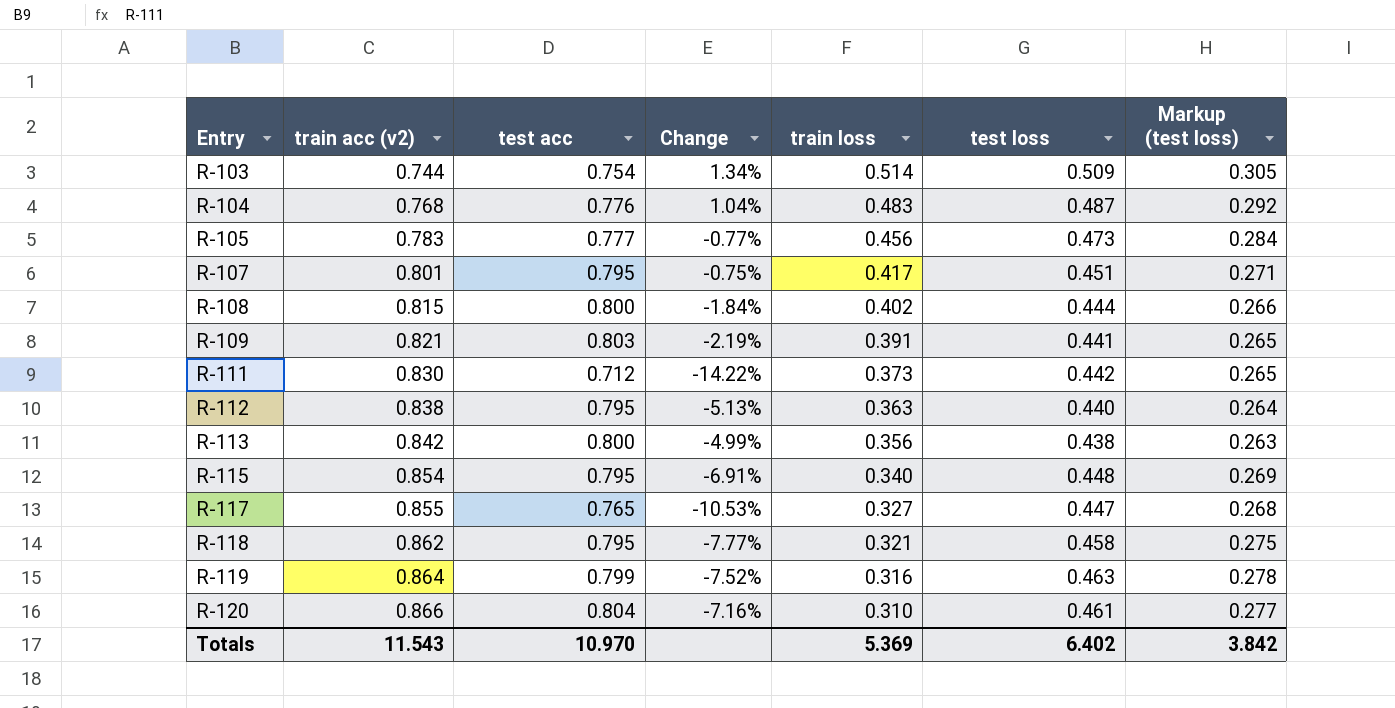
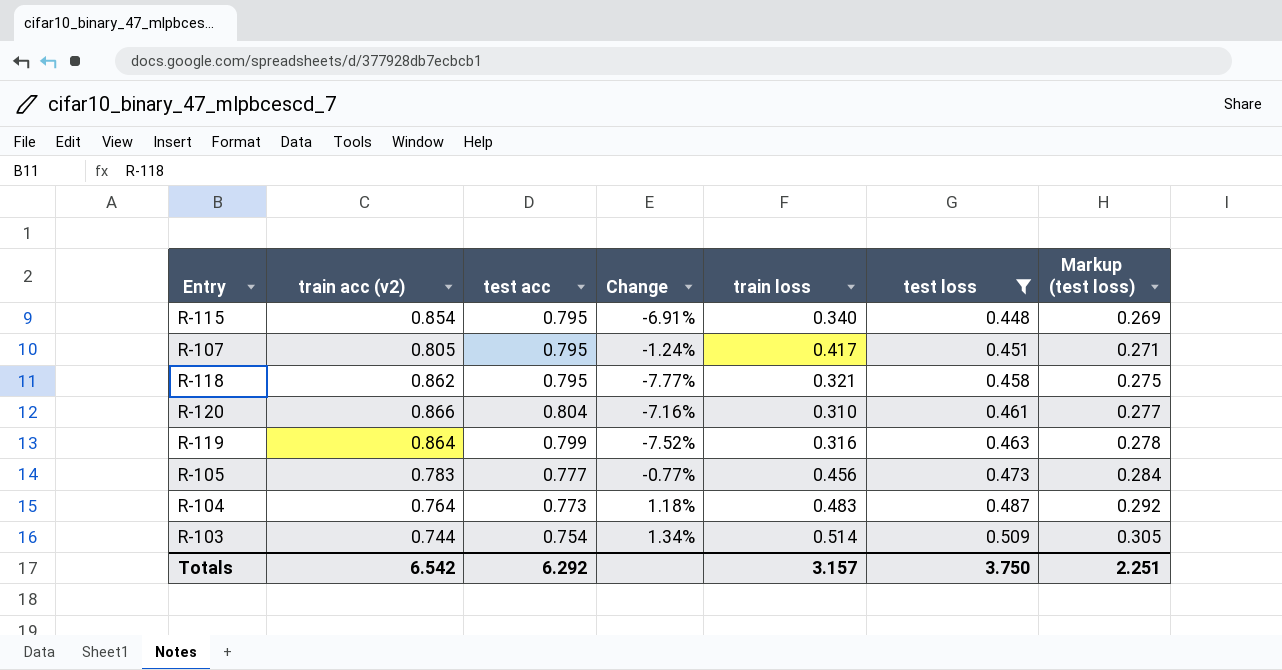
filter: none -> test loss >= 0.448
row order: Entry ascending -> test loss ascending
R-107 | train acc (v2): 0.801 -> 0.805
R-107 | Change: -0.75% -> -1.24%
R-104 | train acc (v2): 0.768 -> 0.764
R-104 | test acc: 0.776 -> 0.773
R-104 | Change: 1.04% -> 1.18%
Totals | train acc (v2): 11.543 -> 6.542
Totals | test acc: 10.970 -> 6.292
Totals | train loss: 5.369 -> 3.157
Totals | test loss: 6.402 -> 3.750
Totals | Markup (test loss): 3.842 -> 2.251

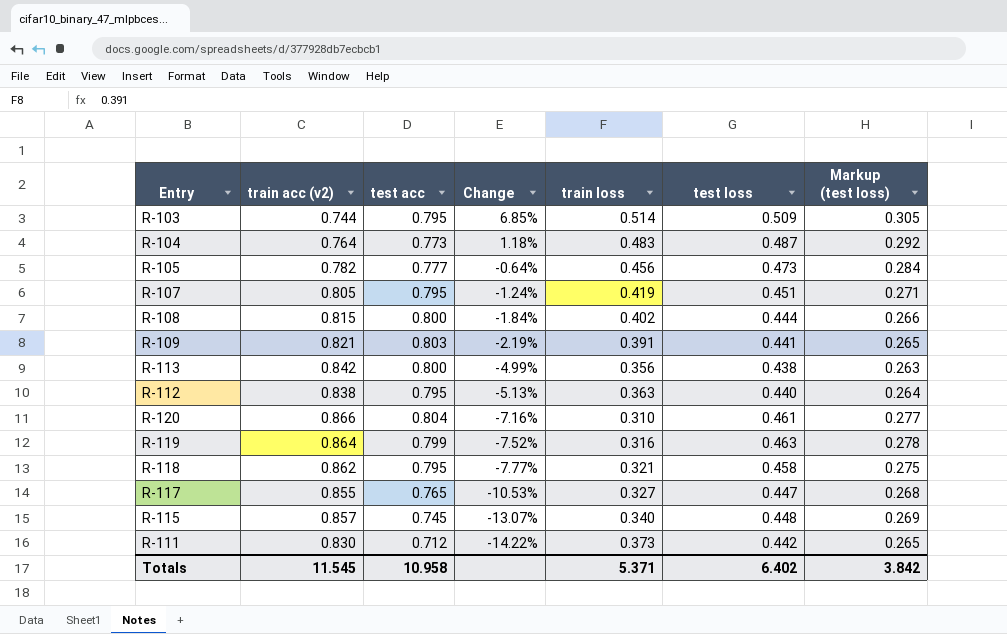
filter: test loss >= 0.448 -> none
row order: test loss ascending -> Change descending
R-103 | test acc: 0.754 -> 0.795
R-103 | Change: 1.34% -> 6.85%
R-105 | train acc (v2): 0.783 -> 0.782
R-105 | Change: -0.77% -> -0.64%
R-107 | train loss: 0.417 -> 0.419
R-115 | train acc (v2): 0.854 -> 0.857
R-115 | test acc: 0.795 -> 0.745
R-115 | Change: -6.91% -> -13.07%
Totals | train acc (v2): 6.542 -> 11.545
Totals | test acc: 6.292 -> 10.958
Totals | train loss: 3.157 -> 5.371
Totals | test loss: 3.750 -> 6.402
Totals | Markup (test loss): 2.251 -> 3.842

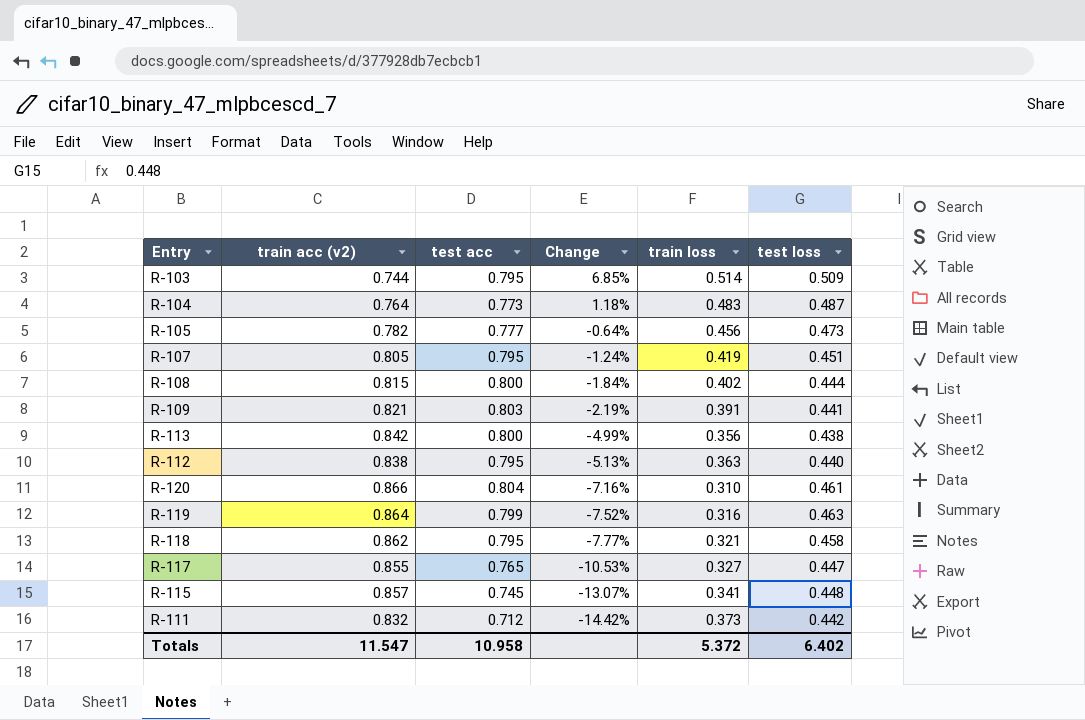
column Markup (test loss) | formula: [test loss] * 0.6 -> none
R-115 | train loss: 0.340 -> 0.341
R-111 | train acc (v2): 0.830 -> 0.832
R-111 | Change: -14.22% -> -14.42%
Totals | train acc (v2): 11.545 -> 11.547
Totals | train loss: 5.371 -> 5.372

